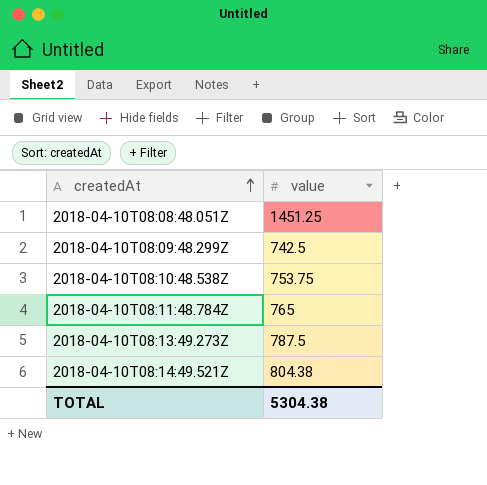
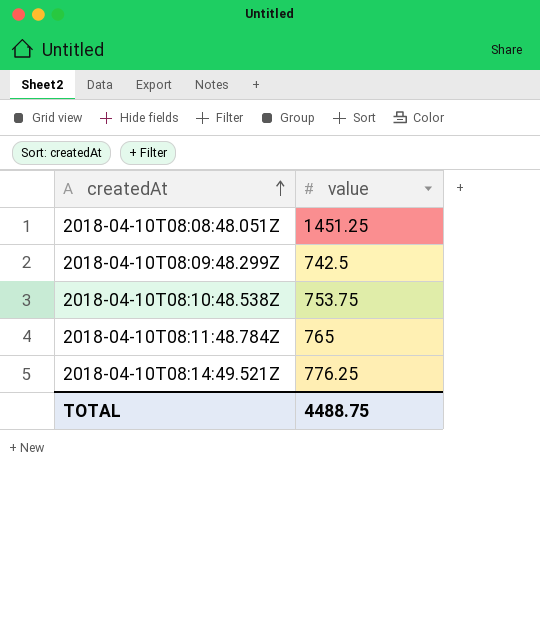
row 2018-04-10T08:13:49.273Z: 787.5 -> none
2018-04-10T08:14:49.521Z | value: 804.38 -> 776.25
TOTAL | value: 5304.38 -> 4488.75

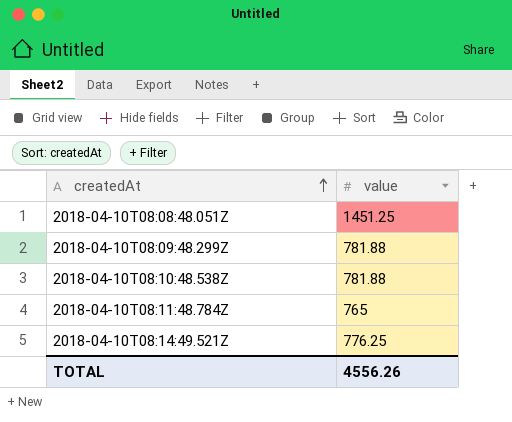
2018-04-10T08:09:48.299Z | value: 742.5 -> 781.88
2018-04-10T08:10:48.538Z | value: 753.75 -> 781.88
TOTAL | value: 4488.75 -> 4556.26

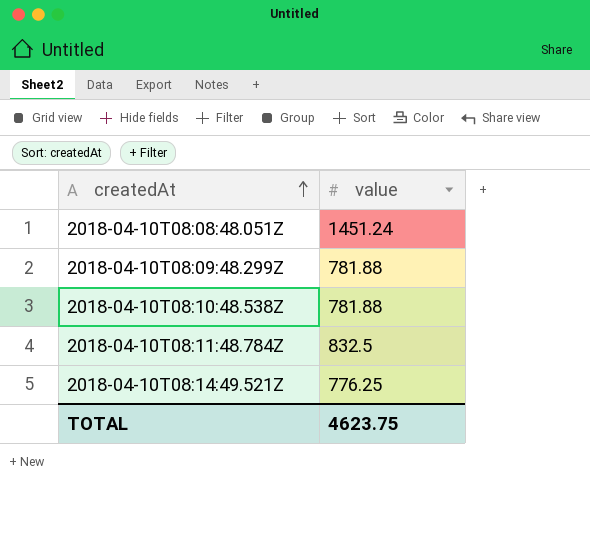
2018-04-10T08:08:48.051Z | value: 1451.25 -> 1451.24
2018-04-10T08:11:48.784Z | value: 765 -> 832.5
TOTAL | value: 4556.26 -> 4623.75

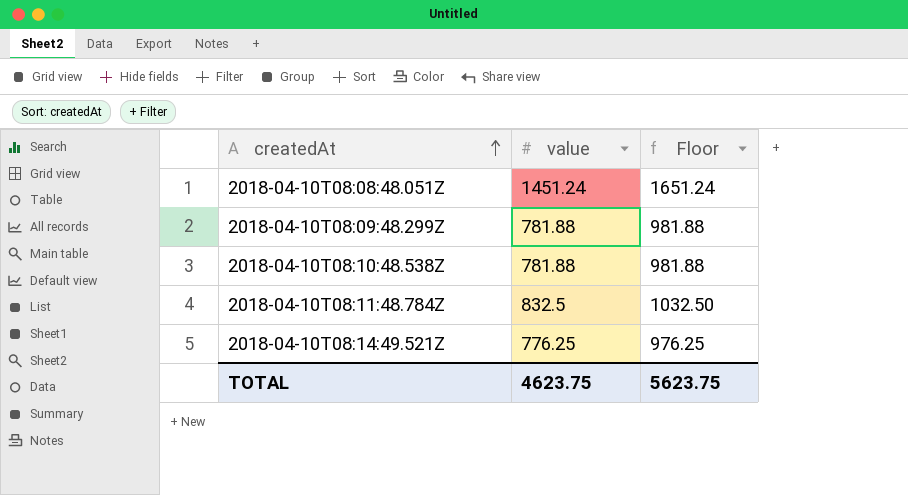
column Floor | formula: none -> [value] + 200

